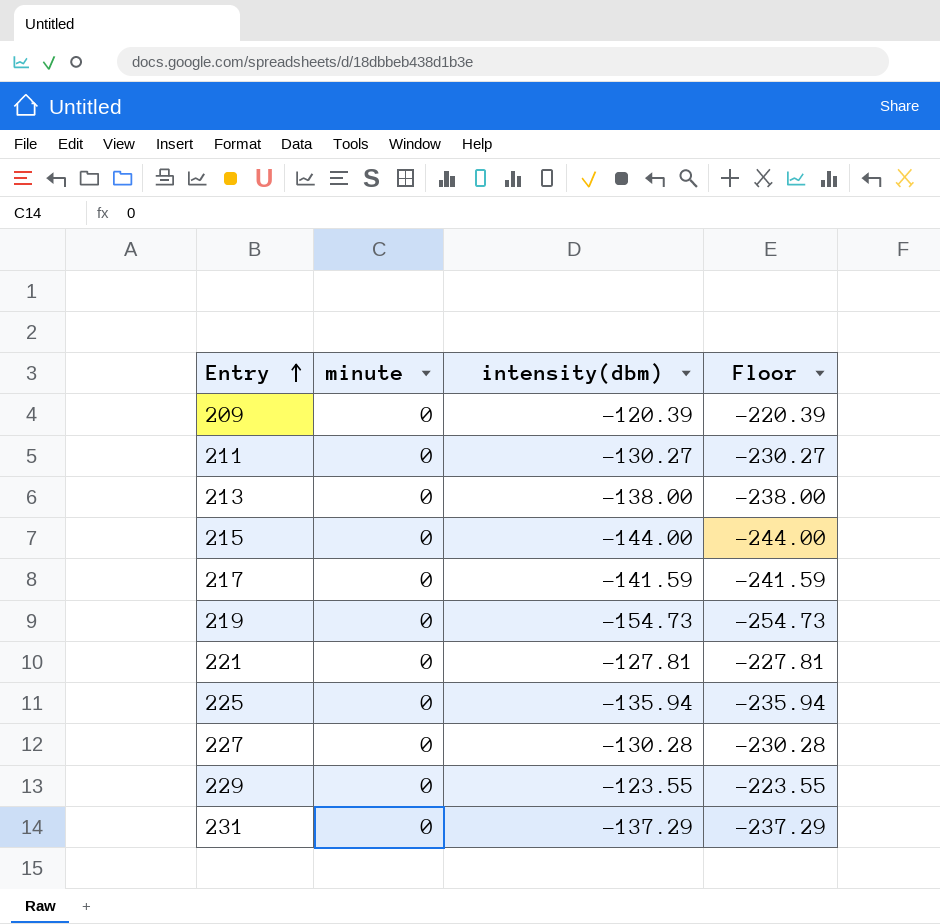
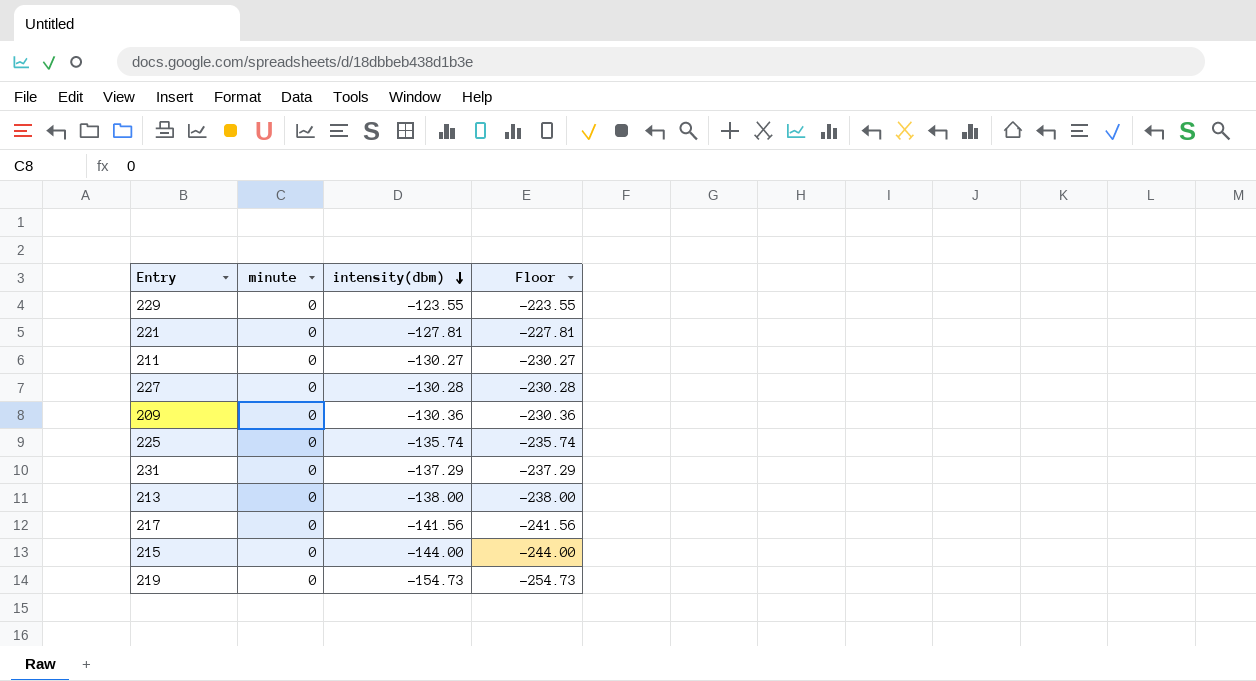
row order: Entry ascending -> intensity(dbm) descending
209 | intensity(dbm): -120.39 -> -130.36
209 | Floor: -220.39 -> -230.36
225 | intensity(dbm): -135.94 -> -135.74
225 | Floor: -235.94 -> -235.74
217 | intensity(dbm): -141.59 -> -141.56
217 | Floor: -241.59 -> -241.56

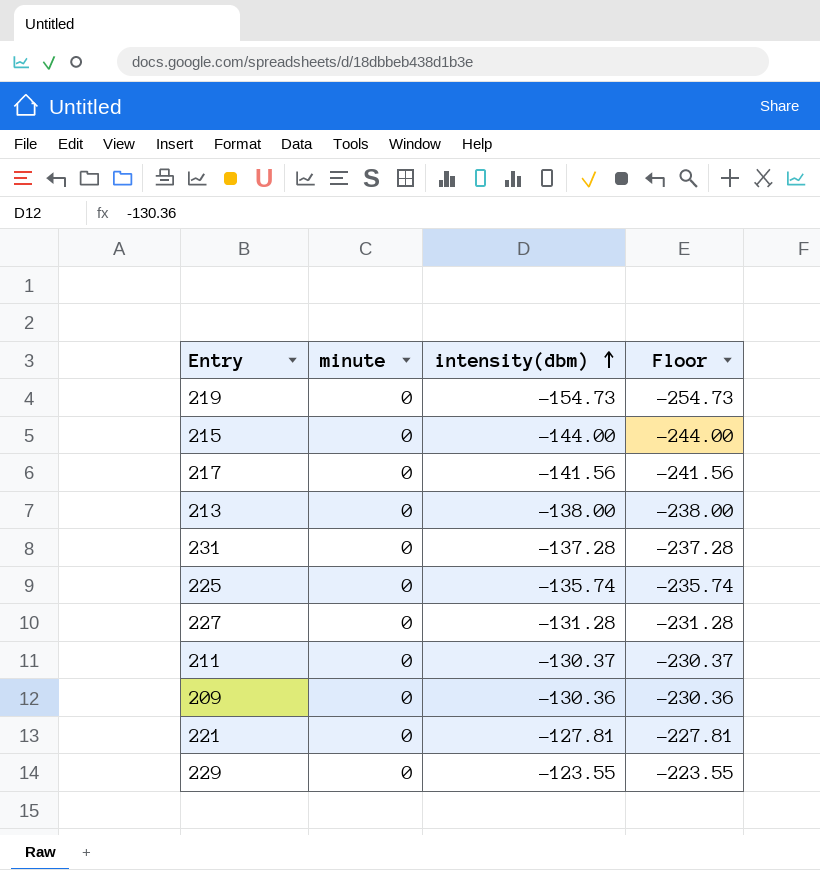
row order: intensity(dbm) descending -> intensity(dbm) ascending
231 | intensity(dbm): -137.29 -> -137.28
231 | Floor: -237.29 -> -237.28
227 | intensity(dbm): -130.28 -> -131.28
227 | Floor: -230.28 -> -231.28
211 | intensity(dbm): -130.27 -> -130.37
211 | Floor: -230.27 -> -230.37

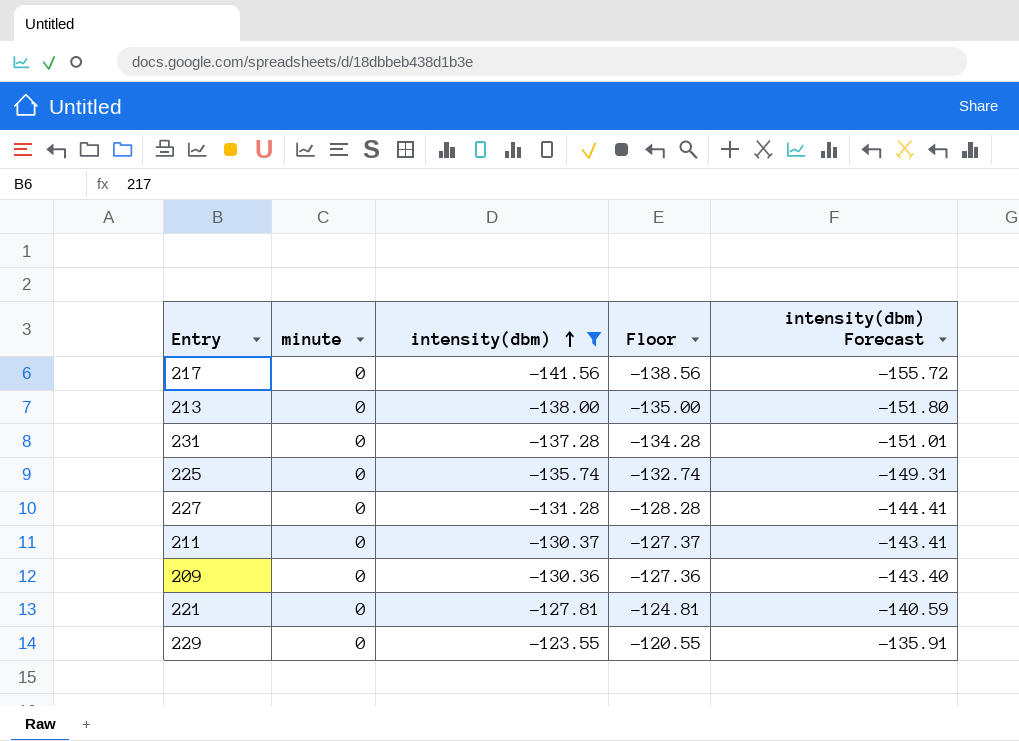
filter: none -> intensity(dbm) >= -141.56
column Floor | formula: [intensity(dbm)] - 100 -> [intensity(dbm)] + 3
column intensity(dbm) Forecast | formula: none -> [intensity(dbm)] * 1.1

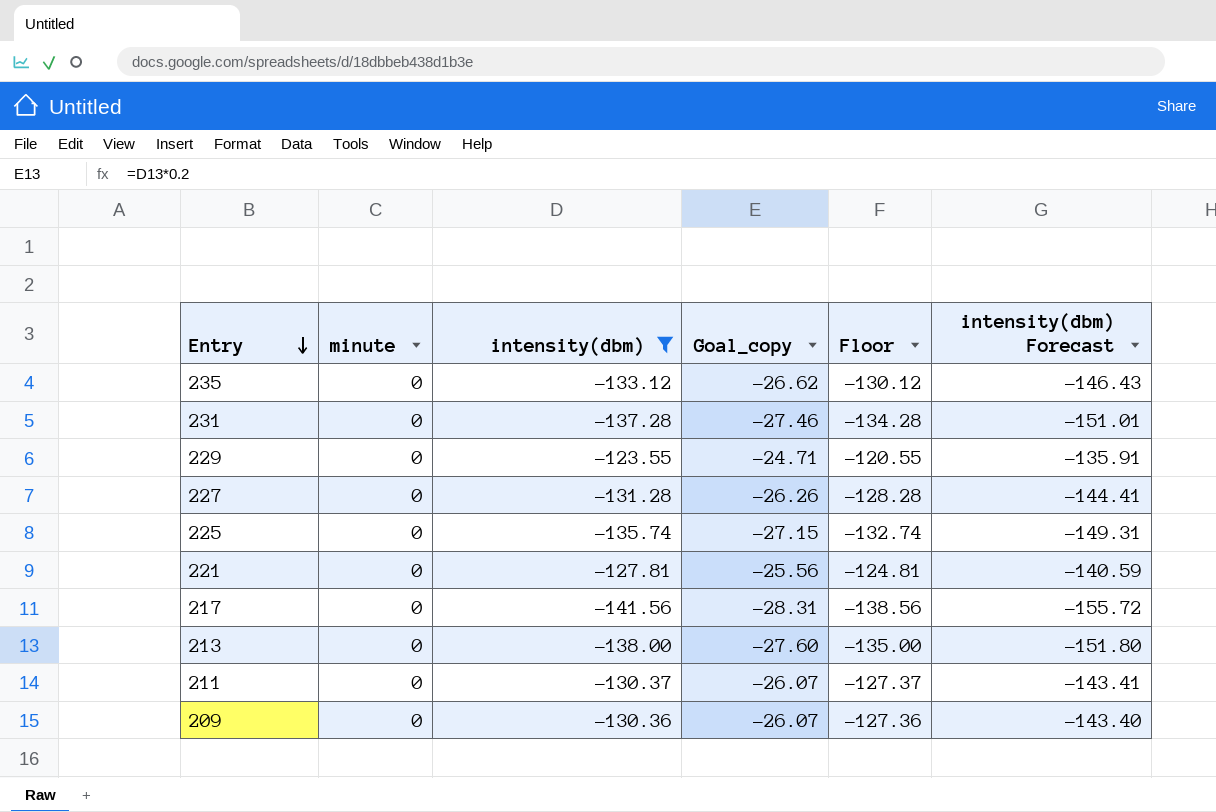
row order: intensity(dbm) ascending -> Entry descending
column Goal_copy | formula: none -> [intensity(dbm)] * 0.2
row 235: none -> 0 | -133.12 | -26.62 | -130.12 | -146.43

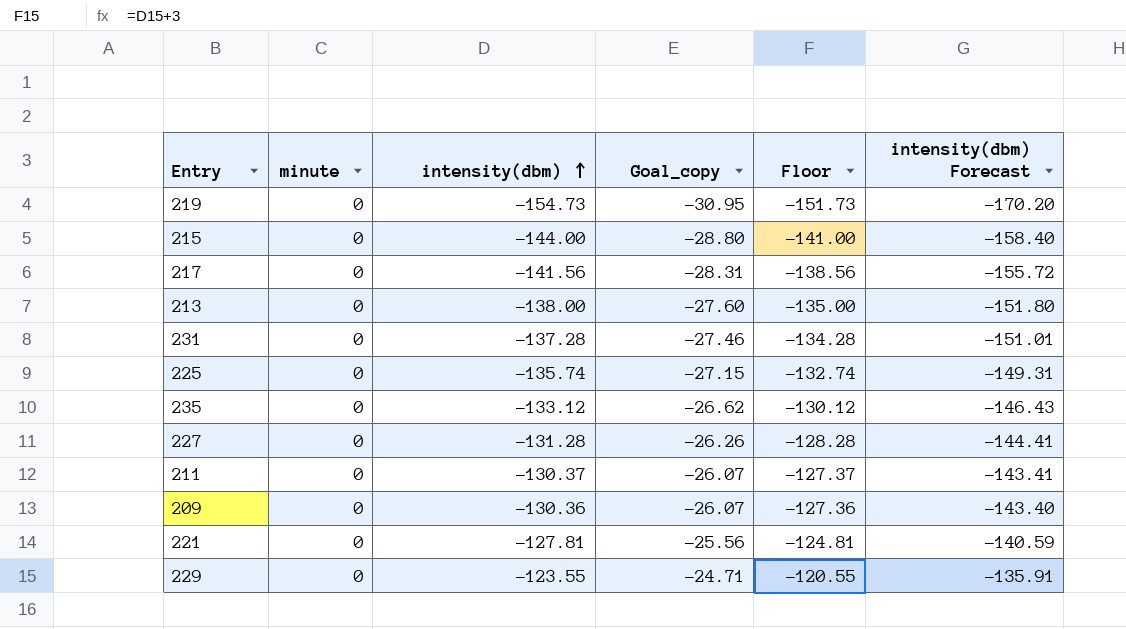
filter: intensity(dbm) >= -141.56 -> none
row order: Entry descending -> intensity(dbm) ascending

